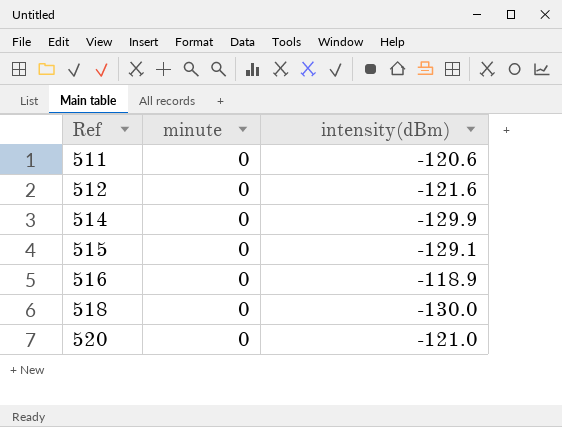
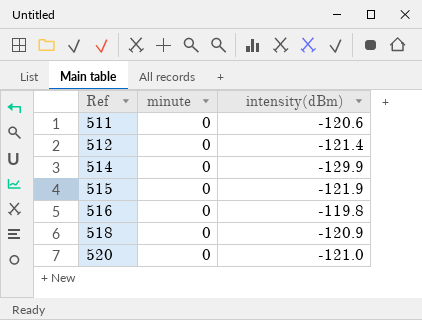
512 | intensity(dBm): -121.6 -> -121.4
515 | intensity(dBm): -129.1 -> -121.9
516 | intensity(dBm): -118.9 -> -119.8
518 | intensity(dBm): -130.0 -> -120.9

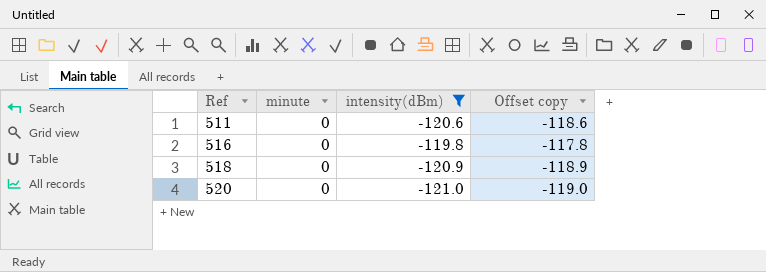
filter: none -> intensity(dBm) >= -121.0
column Offset copy | formula: none -> [intensity(dBm)] + 2

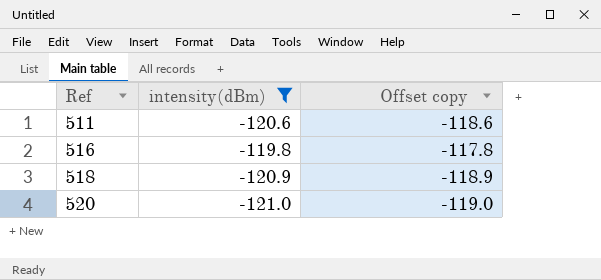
column minute | position: 2 -> none

